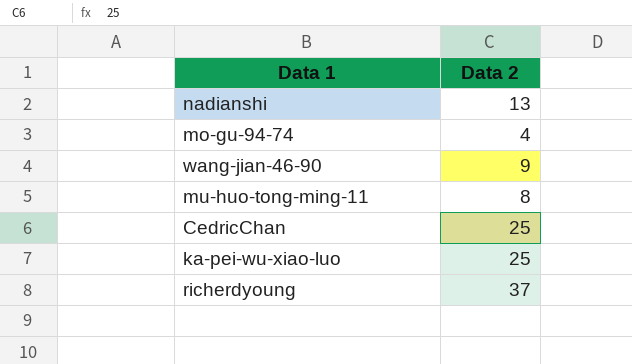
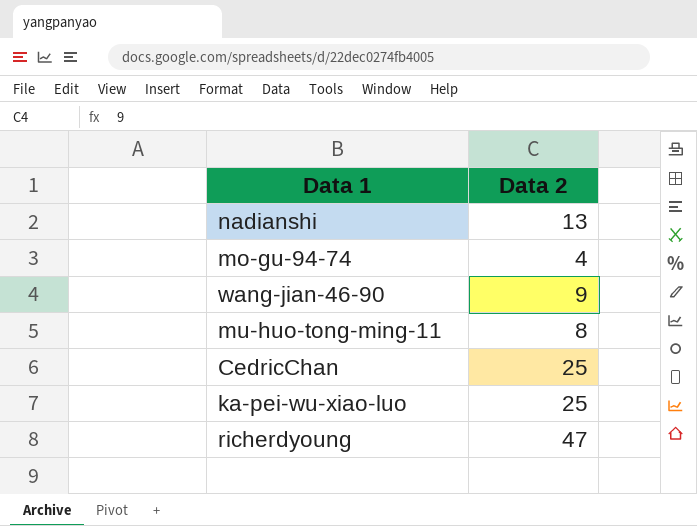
richerdyoung | Data 2: 37 -> 47

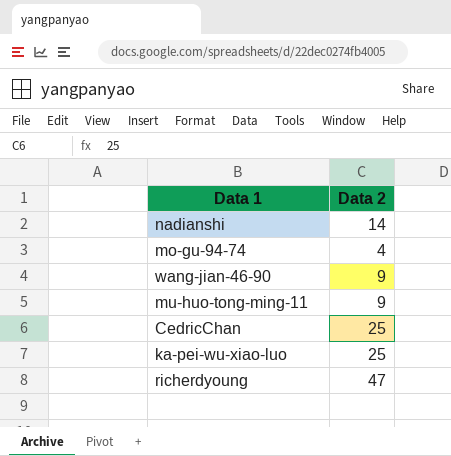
nadianshi | Data 2: 13 -> 14
mu-huo-tong-ming-11 | Data 2: 8 -> 9

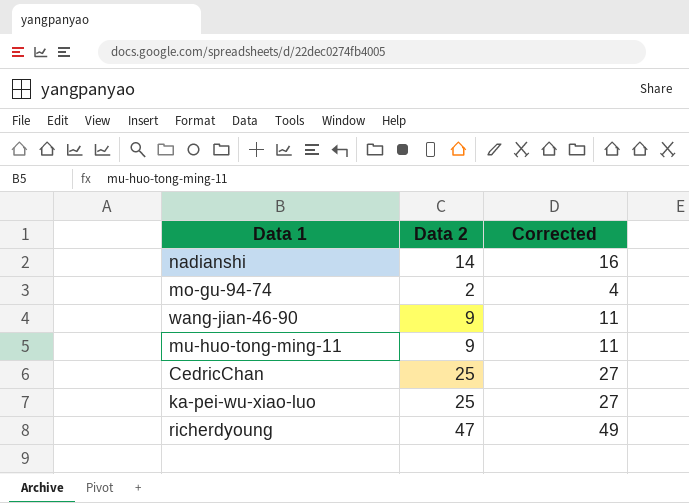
column Corrected | formula: none -> [Data 2] + 2
mo-gu-94-74 | Data 2: 4 -> 2

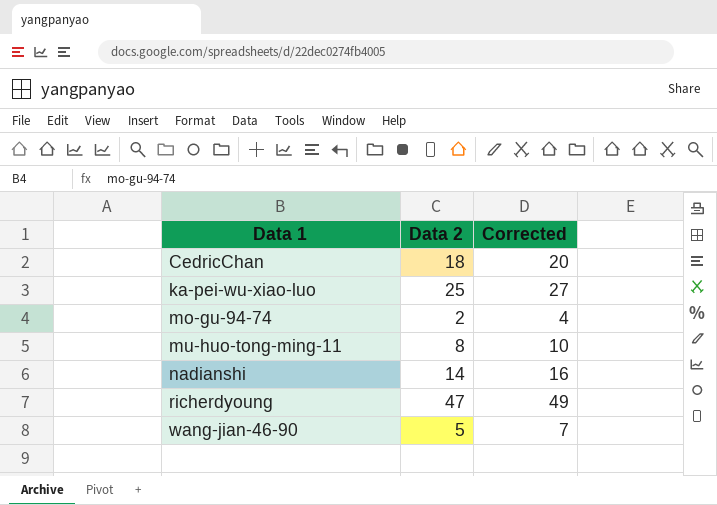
row order: none -> Data 1 ascending
CedricChan | Data 2: 25 -> 18
CedricChan | Corrected: 27 -> 20
mu-huo-tong-ming-11 | Data 2: 9 -> 8
mu-huo-tong-ming-11 | Corrected: 11 -> 10
wang-jian-46-90 | Data 2: 9 -> 5
wang-jian-46-90 | Corrected: 11 -> 7

